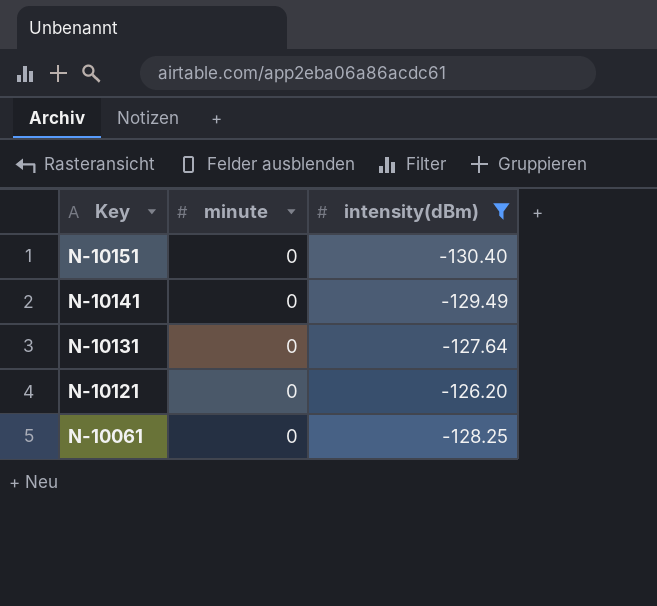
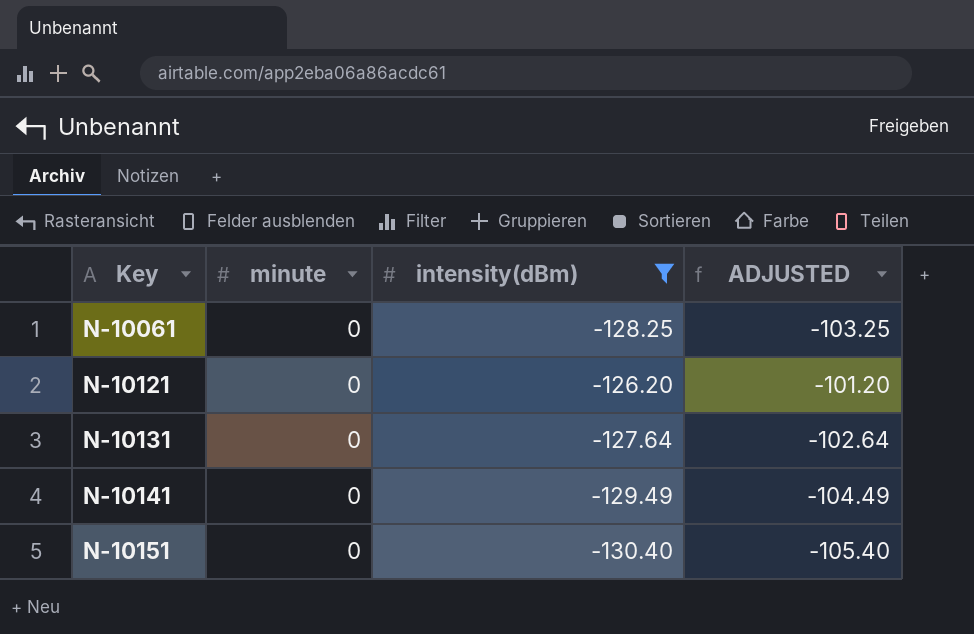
row order: Key descending -> Key ascending
column ADJUSTED | formula: none -> [intensity(dBm)] + 25

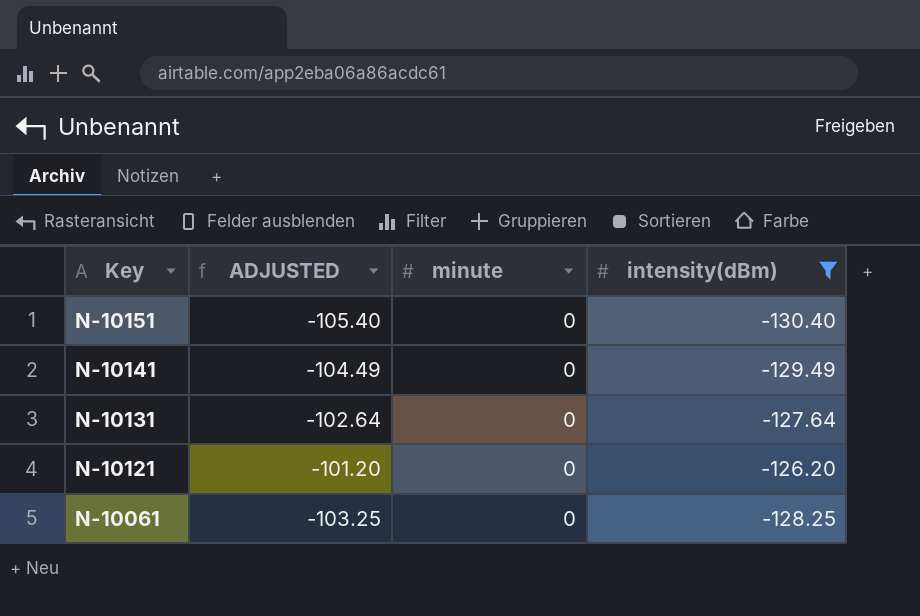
row order: Key ascending -> Key descending
column ADJUSTED | position: 4 -> 2

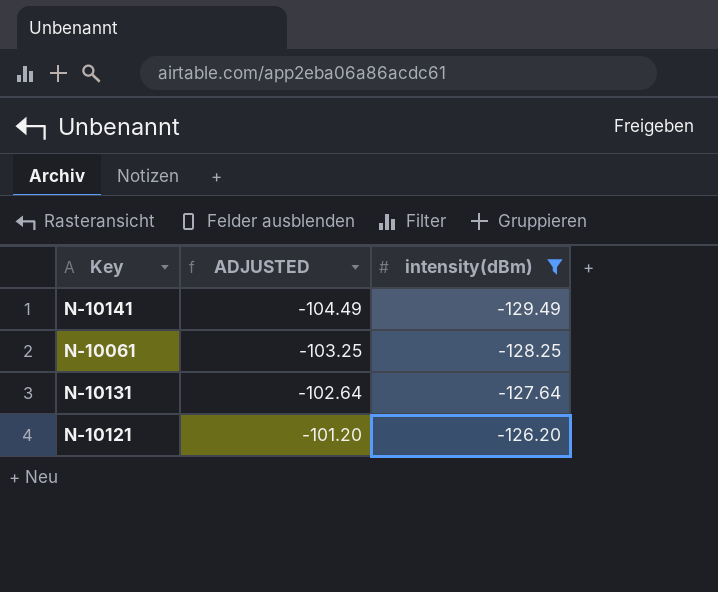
row order: Key descending -> ADJUSTED ascending
column minute | position: 3 -> none
row N-10151: -105.40 | 0 | -130.40 -> none

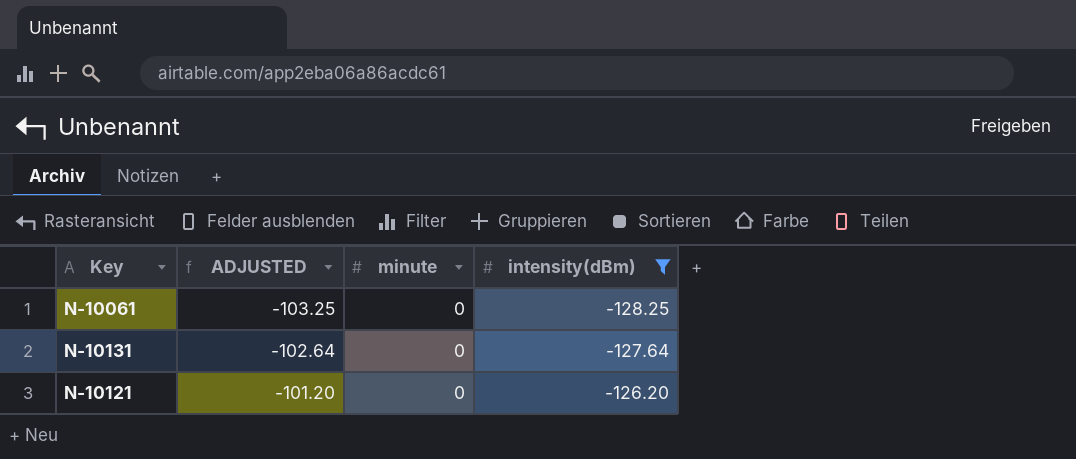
column minute | position: none -> 3
row N-10141: -104.49 | -129.49 -> none

